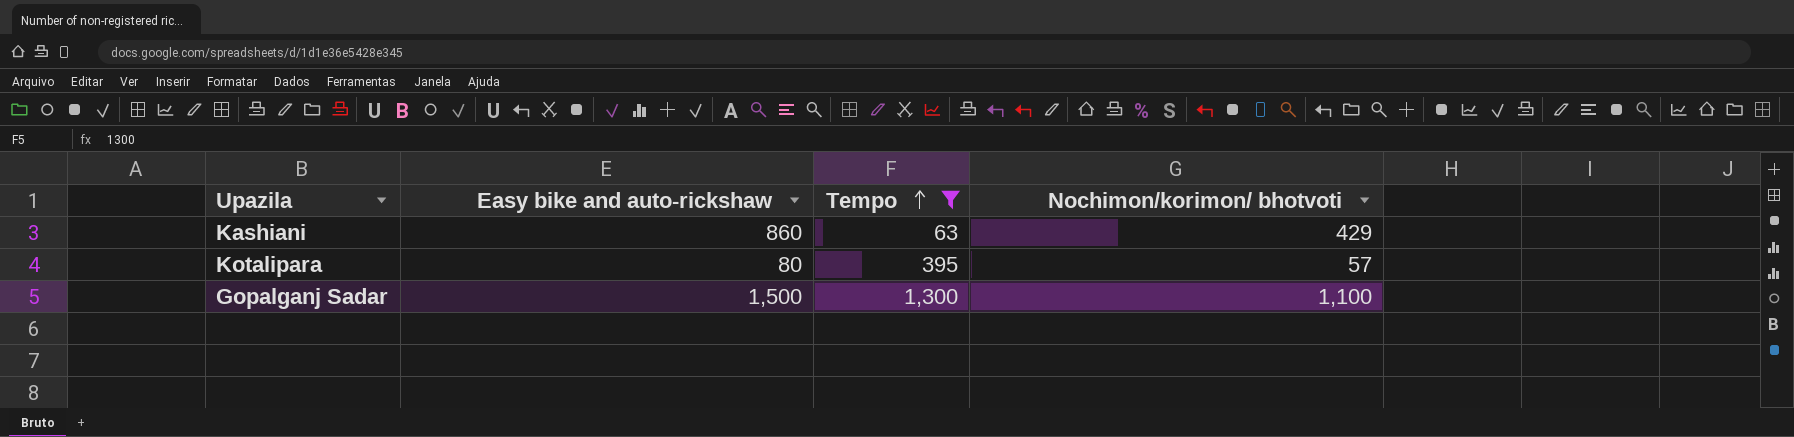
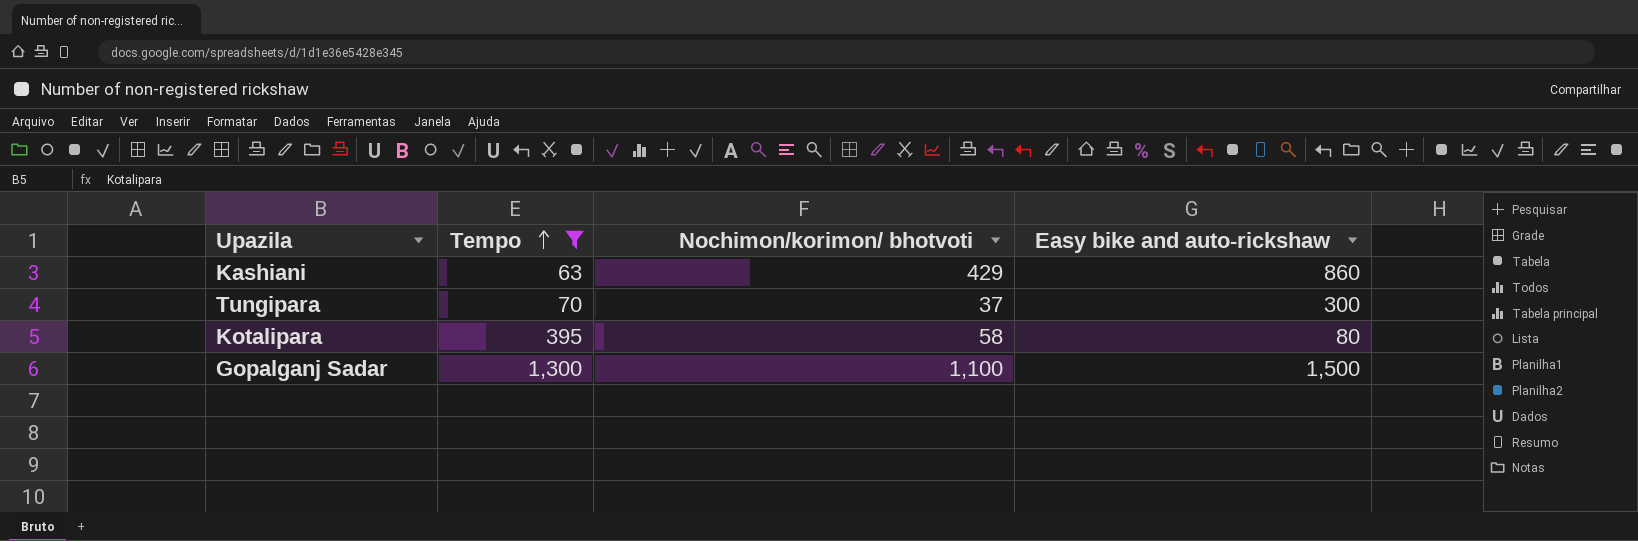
column Easy bike and auto-rickshaw | position: 2 -> 4
row Tungipara: none -> 70 | 37 | 300
Kotalipara | Nochimon/korimon/ bhotvoti: 57 -> 58

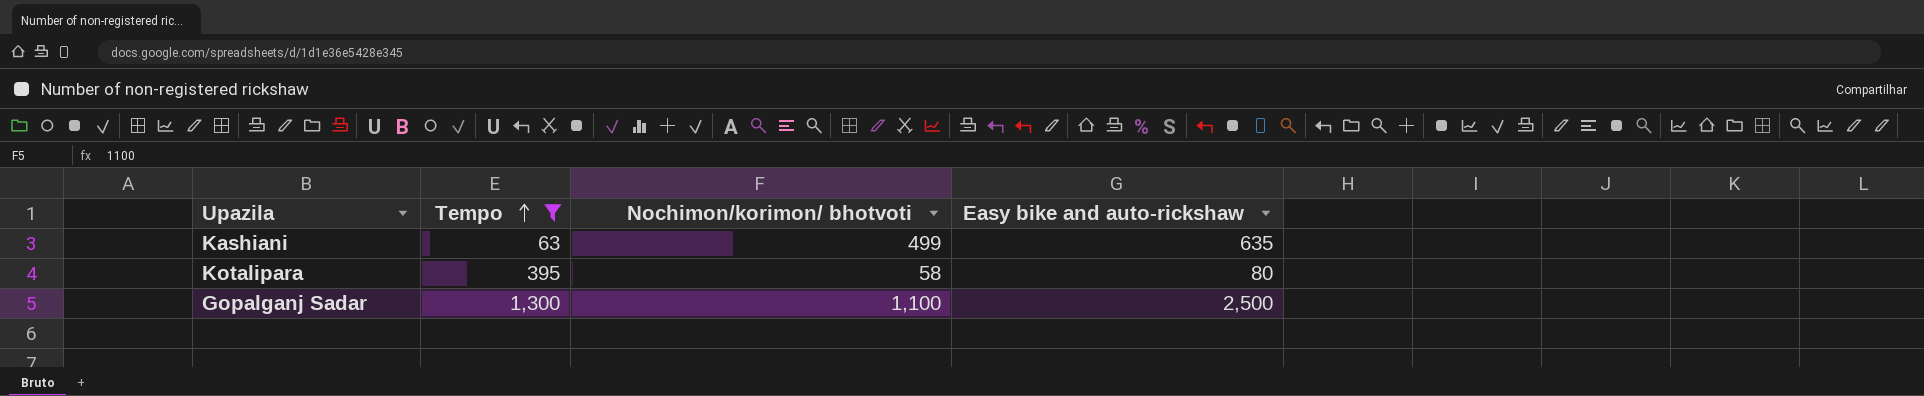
row Tungipara: 70 | 37 | 300 -> none
Kashiani | Nochimon/korimon/ bhotvoti: 429 -> 499
Kashiani | Easy bike and auto-rickshaw: 860 -> 635
Gopalganj Sadar | Easy bike and auto-rickshaw: 1,500 -> 2,500

